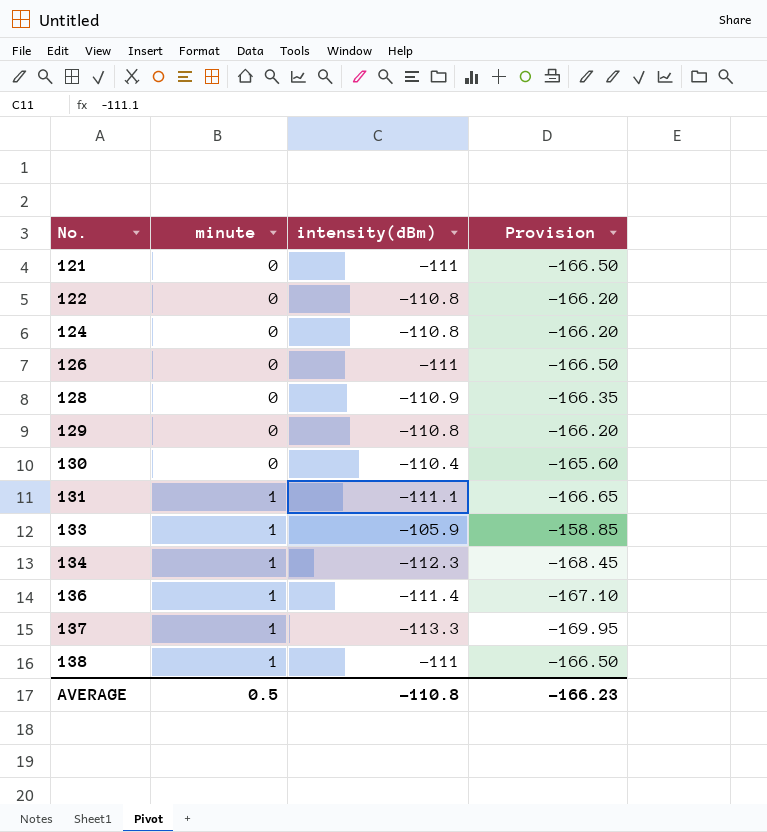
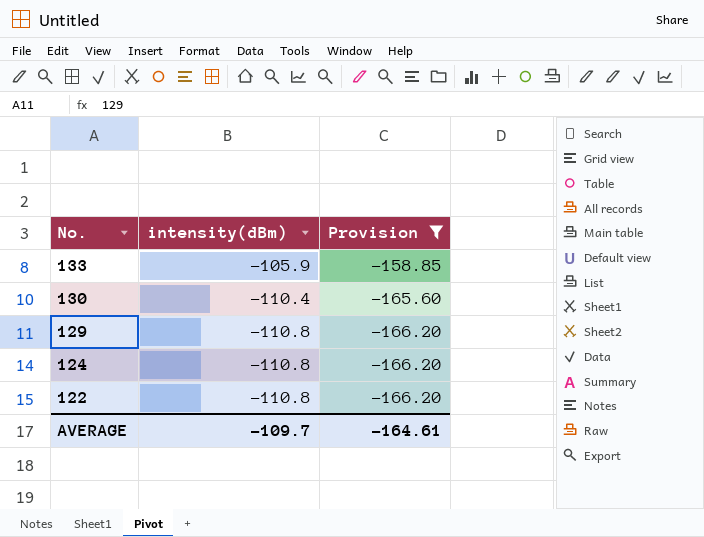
filter: none -> Provision >= -166.20
row order: No. ascending -> No. descending
column minute | position: 2 -> none
AVERAGE | intensity(dBm): -110.8 -> -109.7
AVERAGE | Provision: -166.23 -> -164.61

